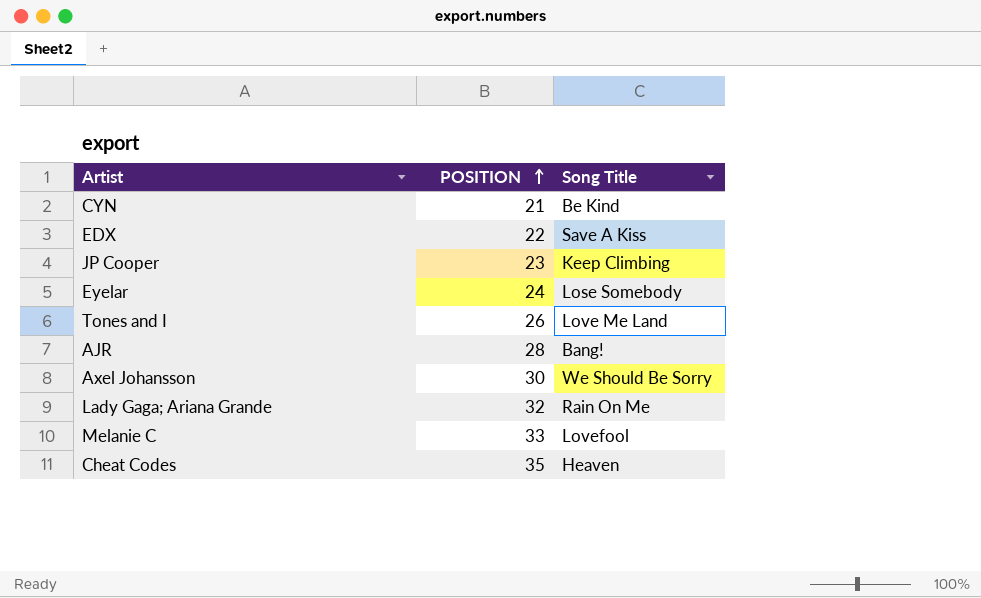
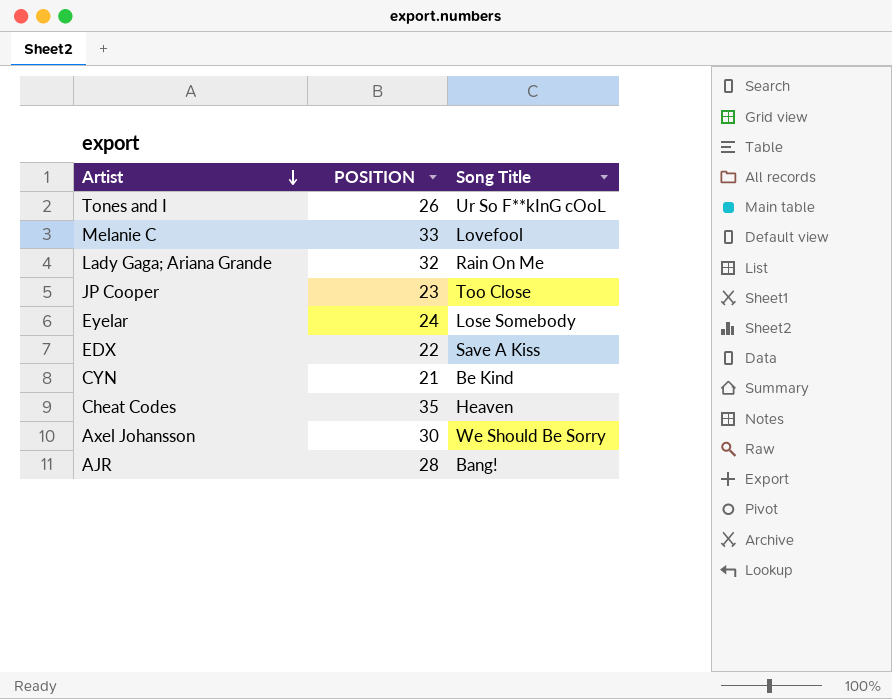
row order: POSITION ascending -> Artist descending
Tones and I | Song Title: Love Me Land -> Ur So F**kInG cOoL
JP Cooper | Song Title: Keep Climbing -> Too Close

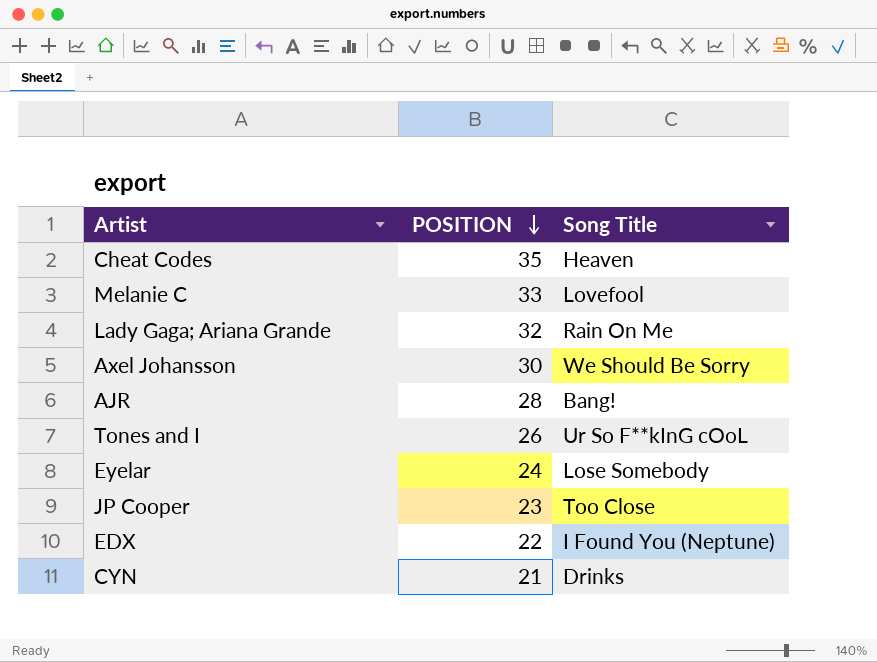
row order: Artist descending -> POSITION descending
EDX | Song Title: Save A Kiss -> I Found You (Neptune)
CYN | Song Title: Be Kind -> Drinks

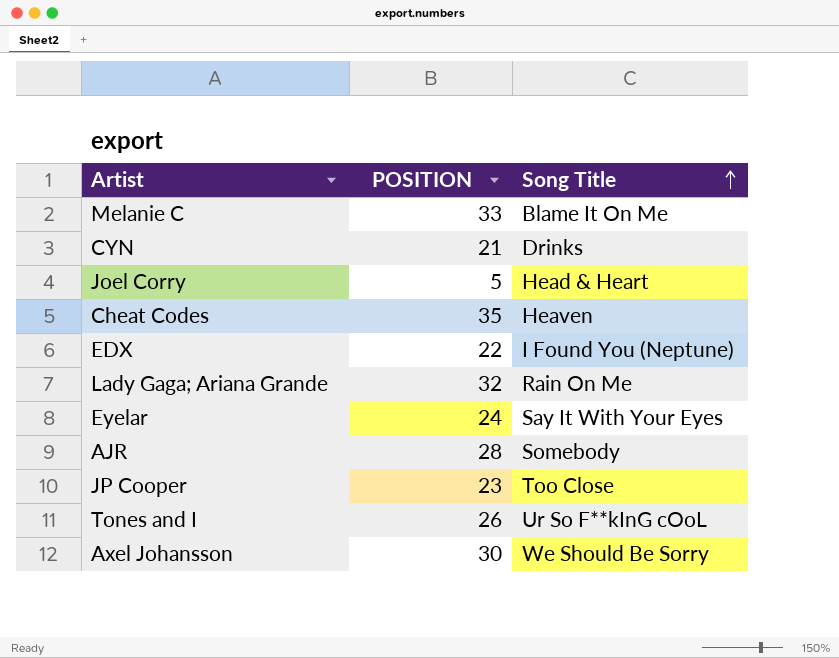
row order: POSITION descending -> Song Title ascending
Melanie C | Song Title: Lovefool -> Blame It On Me
row Joel Corry: none -> 5 | Head & Heart
Eyelar | Song Title: Lose Somebody -> Say It With Your Eyes
AJR | Song Title: Bang! -> Somebody

